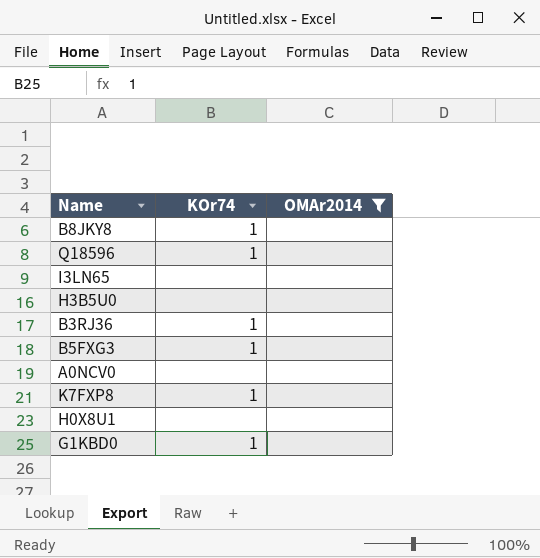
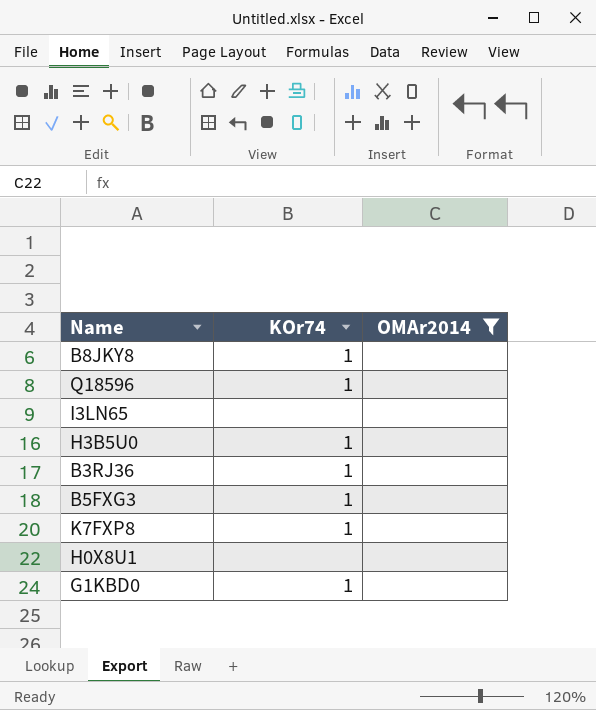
row A0NCV0: none | none -> none
H3B5U0 | KOr74: none -> 1

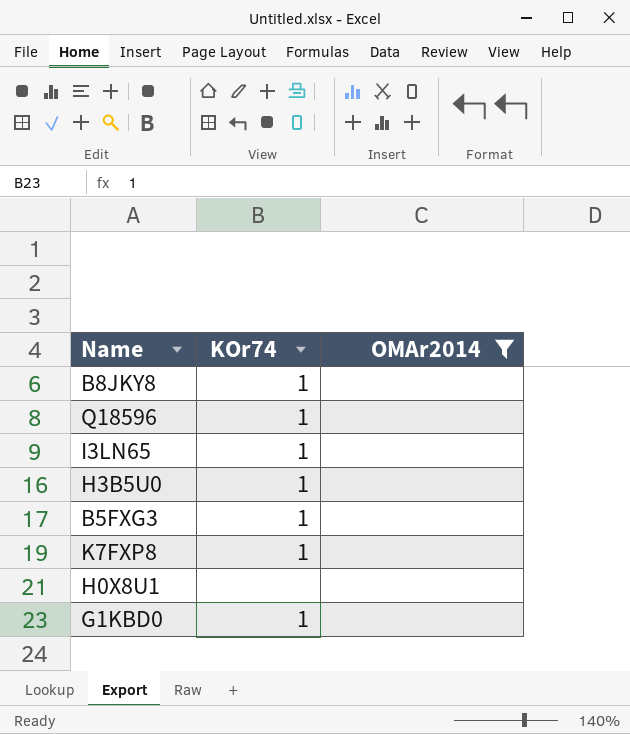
row B3RJ36: 1 | none -> none
I3LN65 | KOr74: none -> 1

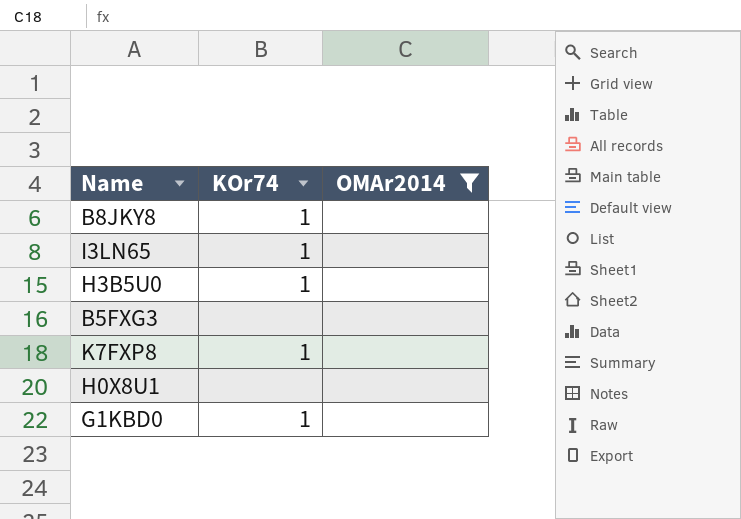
row Q18596: 1 | none -> none
B5FXG3 | KOr74: 1 -> none

